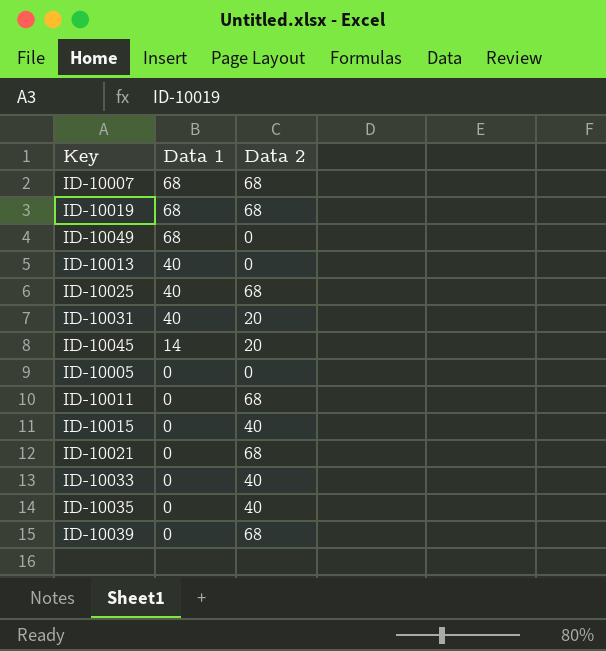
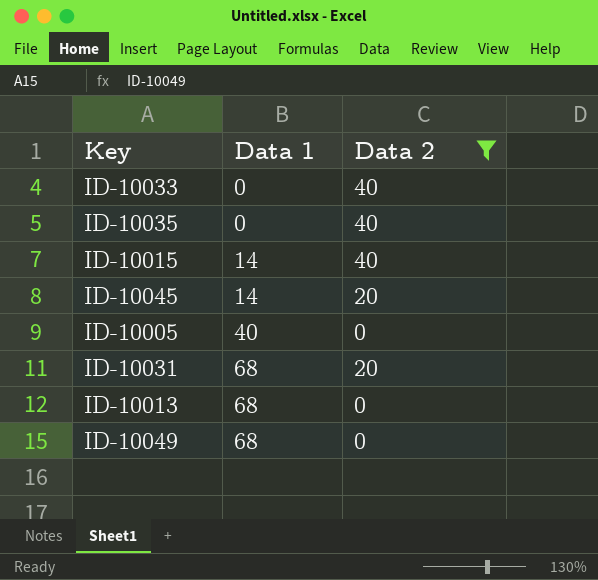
filter: none -> Data 2 != 68
row order: Data 1 descending -> Data 1 ascending
ID-10015 | Data 1: 0 -> 14
ID-10005 | Data 1: 0 -> 40
ID-10031 | Data 1: 40 -> 68
ID-10013 | Data 1: 40 -> 68

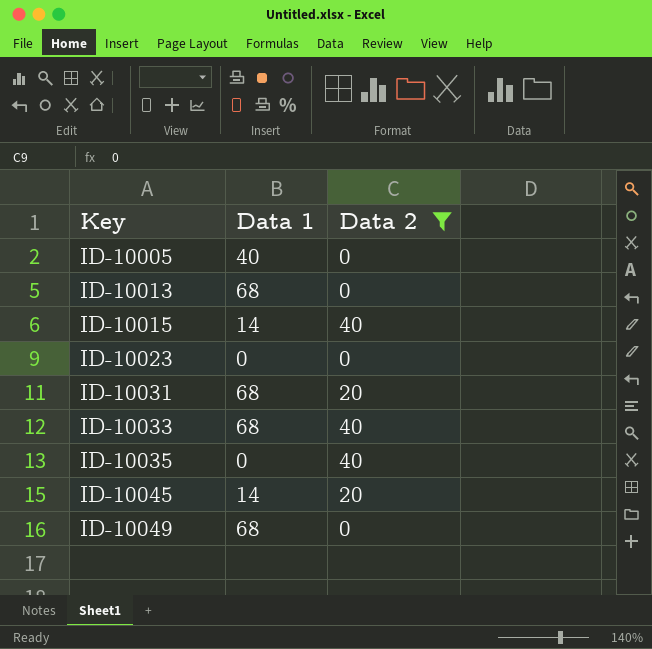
row order: Data 1 ascending -> Key ascending
row ID-10023: none -> 0 | 0
ID-10033 | Data 1: 0 -> 68

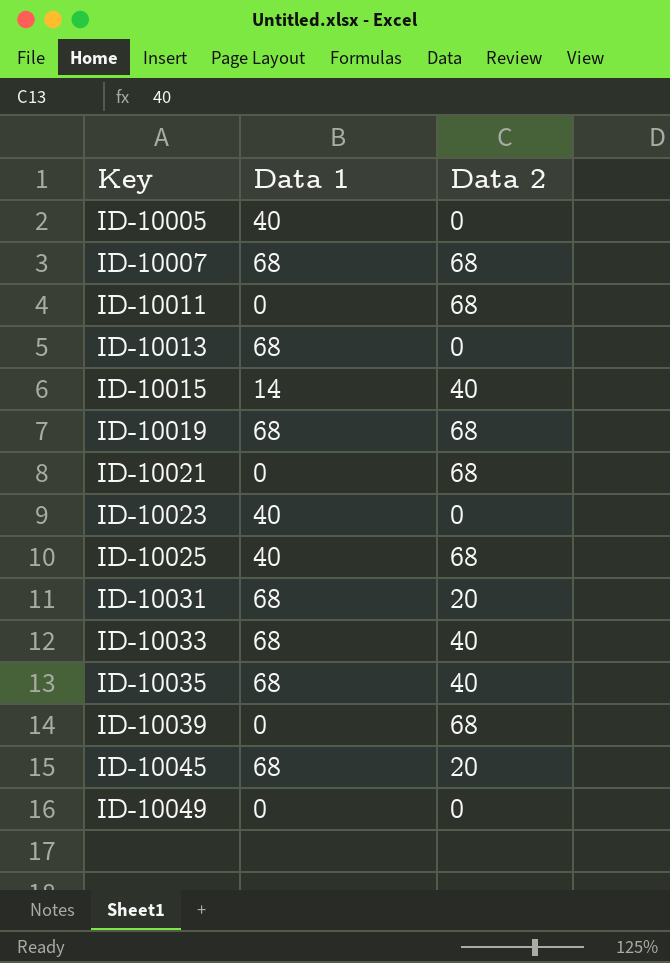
filter: Data 2 != 68 -> none
ID-10023 | Data 1: 0 -> 40
ID-10035 | Data 1: 0 -> 68
ID-10045 | Data 1: 14 -> 68
ID-10049 | Data 1: 68 -> 0

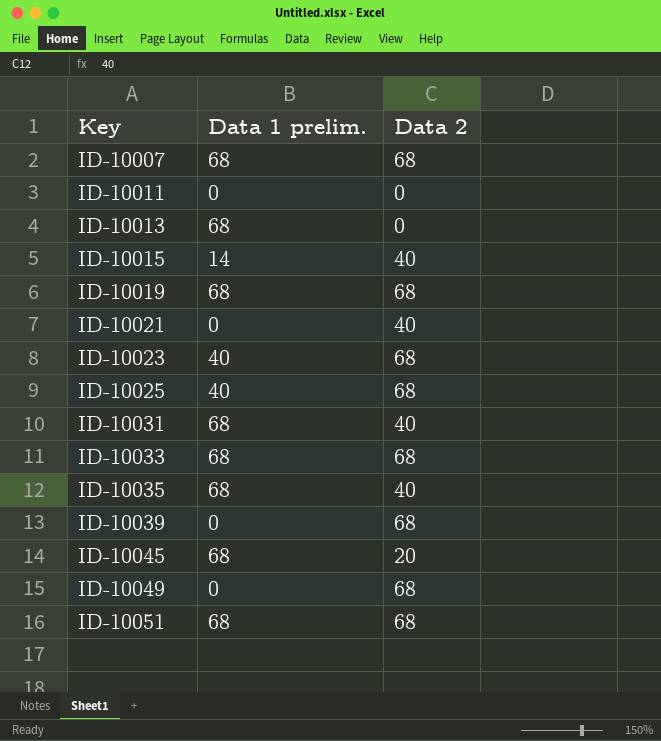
column name: Data 1 -> Data 1 prelim.
row ID-10005: 40 | 0 -> none
ID-10011 | Data 2: 68 -> 0
ID-10021 | Data 2: 68 -> 40
ID-10023 | Data 2: 0 -> 68
ID-10031 | Data 2: 20 -> 40
ID-10033 | Data 2: 40 -> 68
ID-10049 | Data 2: 0 -> 68
row ID-10051: none -> 68 | 68

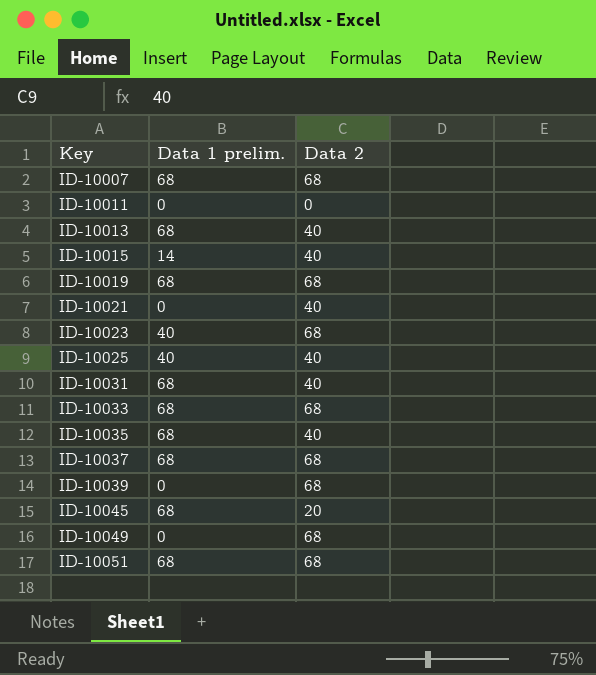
ID-10013 | Data 2: 0 -> 40
ID-10025 | Data 2: 68 -> 40
row ID-10037: none -> 68 | 68

